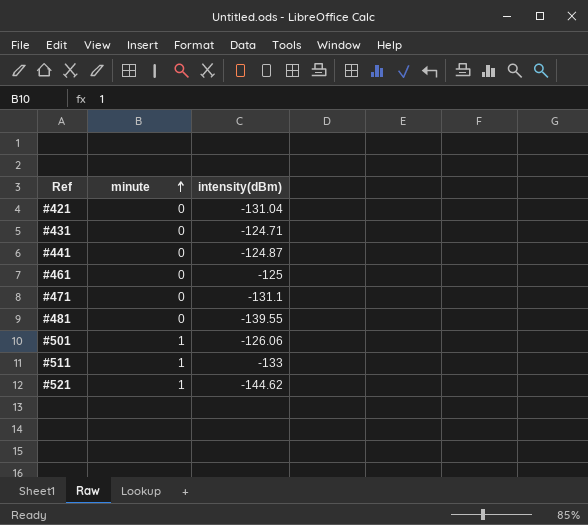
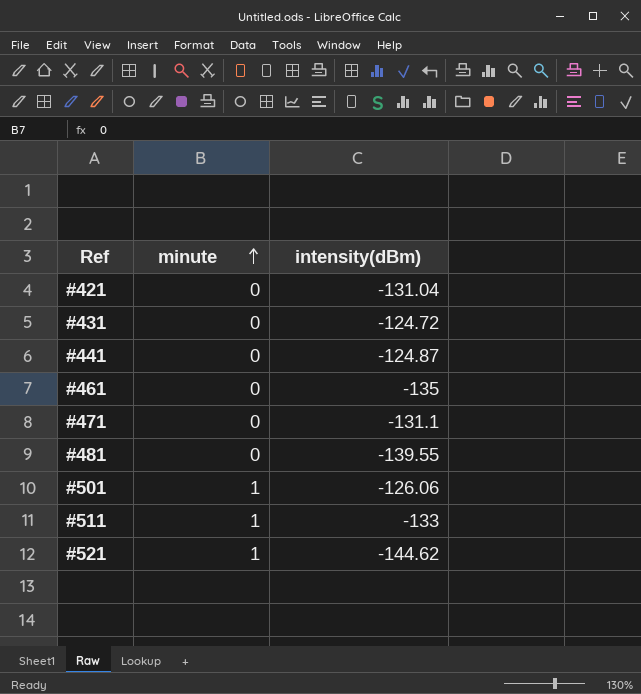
#431 | intensity(dBm): -124.71 -> -124.72
#461 | intensity(dBm): -125 -> -135

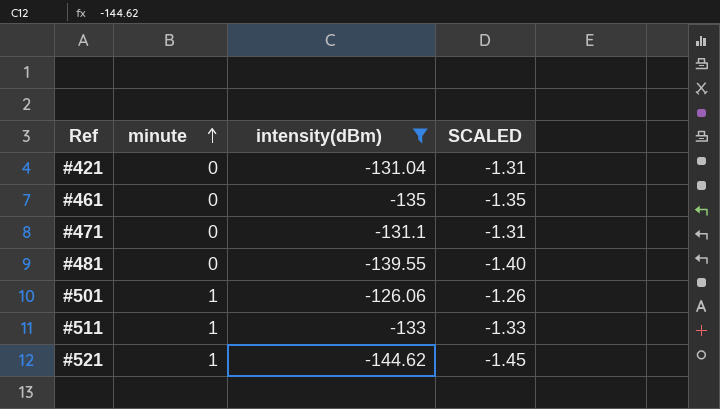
filter: none -> intensity(dBm) <= -126.06
column SCALED | formula: none -> [intensity(dBm)] * 0.01

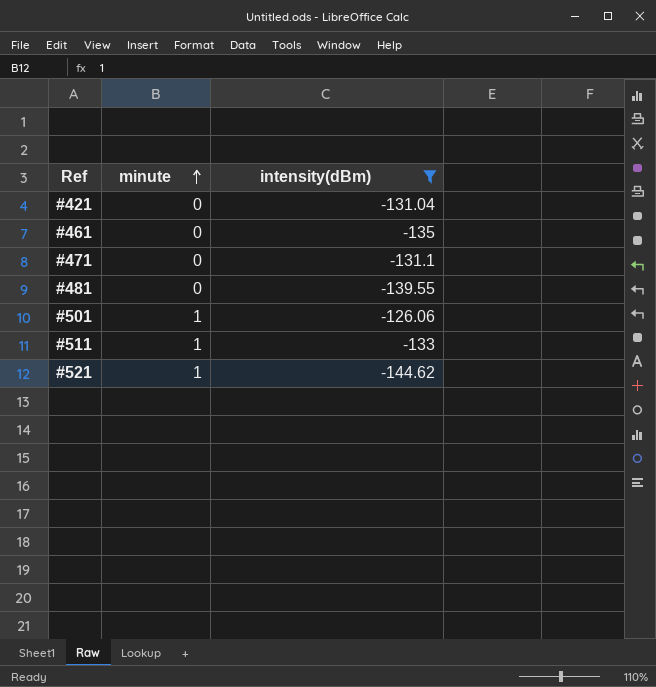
column SCALED | formula: [intensity(dBm)] * 0.01 -> none

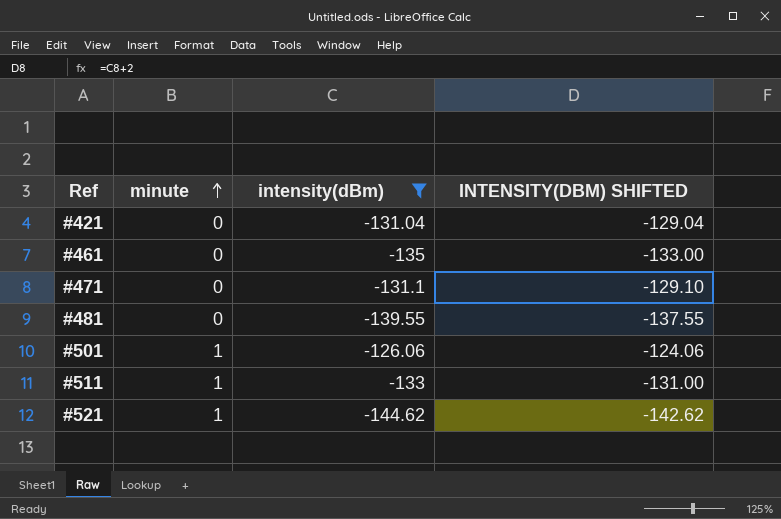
column INTENSITY(DBM) SHIFTED | formula: none -> [intensity(dBm)] + 2

